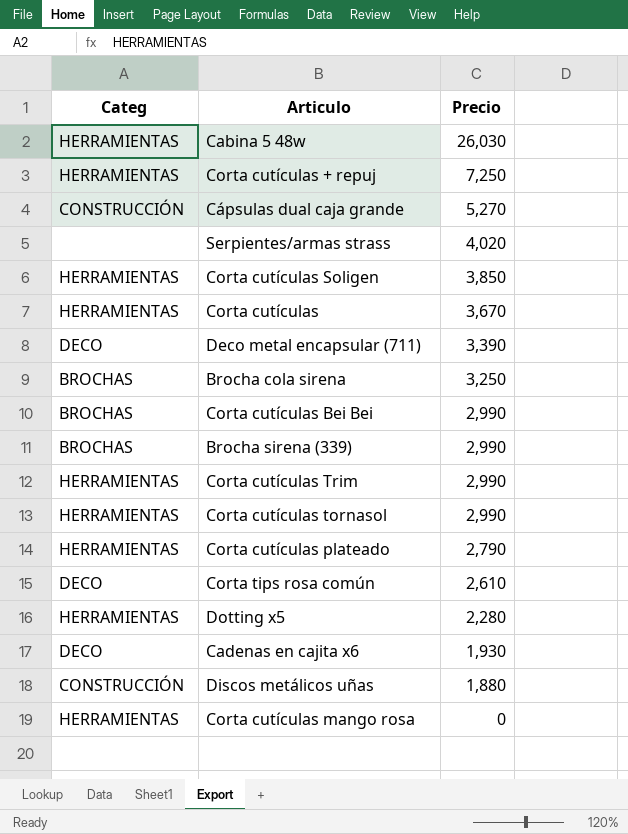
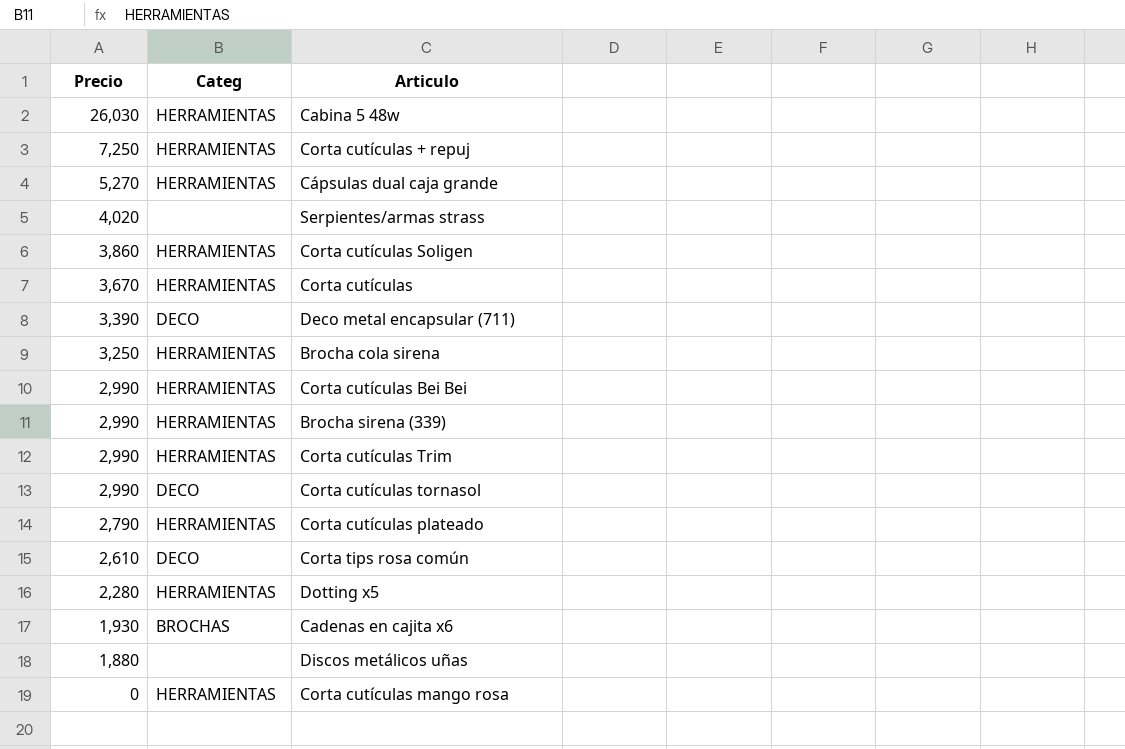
column Precio | position: 3 -> 1
Cápsulas dual caja grande | Categ: CONSTRUCCIÓN -> HERRAMIENTAS
Corta cutículas Soligen | Precio: 3,850 -> 3,860
Brocha cola sirena | Categ: BROCHAS -> HERRAMIENTAS
Corta cutículas Bei Bei | Categ: BROCHAS -> HERRAMIENTAS
Brocha sirena (339) | Categ: BROCHAS -> HERRAMIENTAS
Corta cutículas tornasol | Categ: HERRAMIENTAS -> DECO
Cadenas en cajita x6 | Categ: DECO -> BROCHAS
Discos metálicos uñas | Categ: CONSTRUCCIÓN -> none

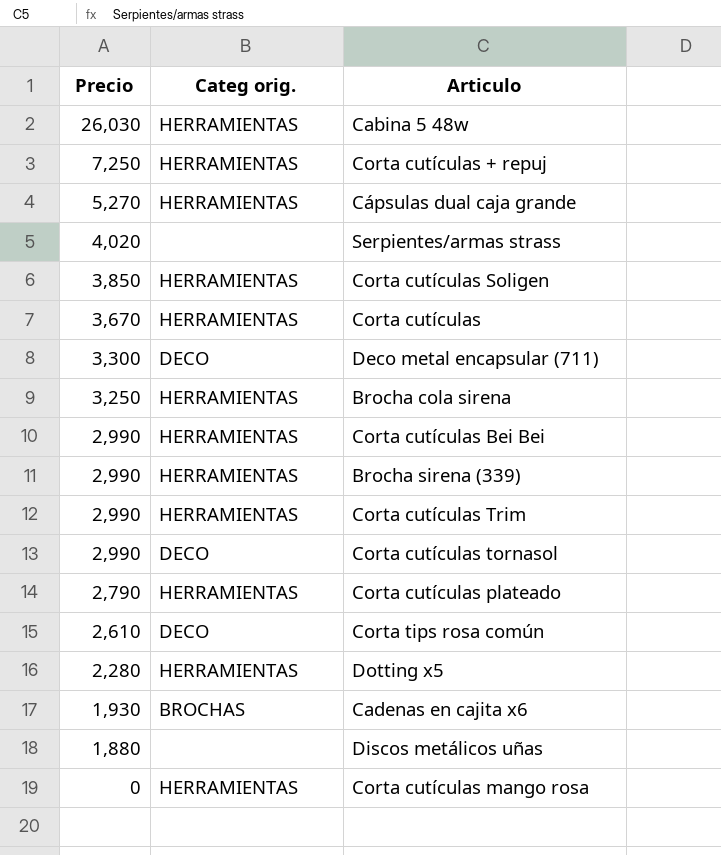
column name: Categ -> Categ orig.
Corta cutículas Soligen | Precio: 3,860 -> 3,850
Deco metal encapsular (711) | Precio: 3,390 -> 3,300

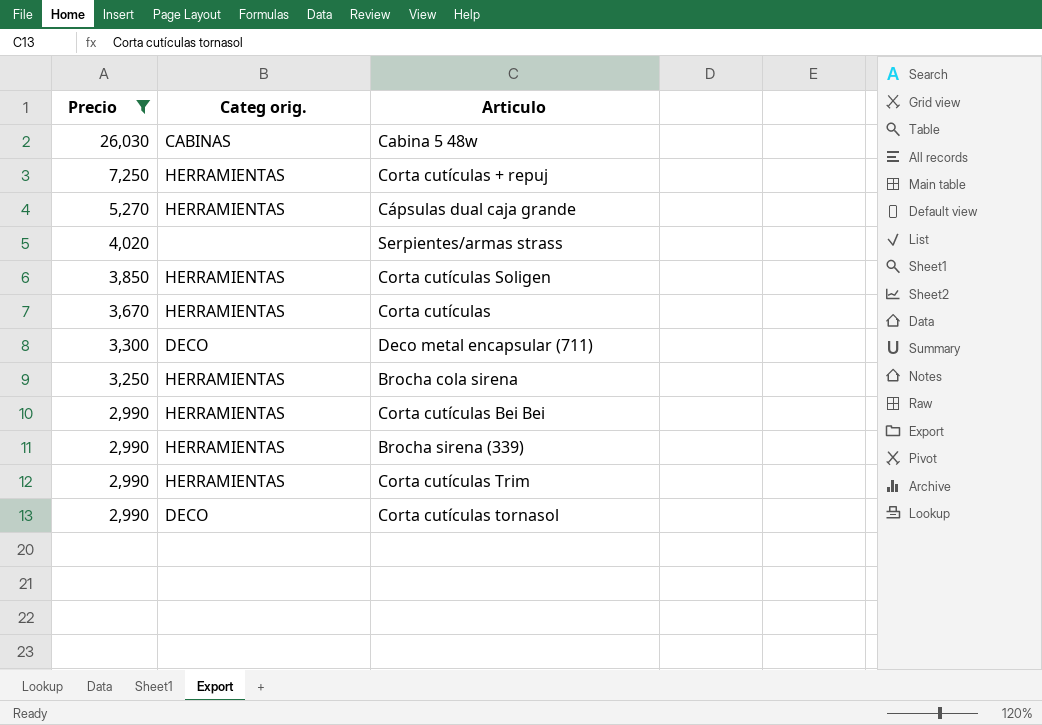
filter: none -> Precio >= 2,990
Cabina 5 48w | Categ orig.: HERRAMIENTAS -> CABINAS

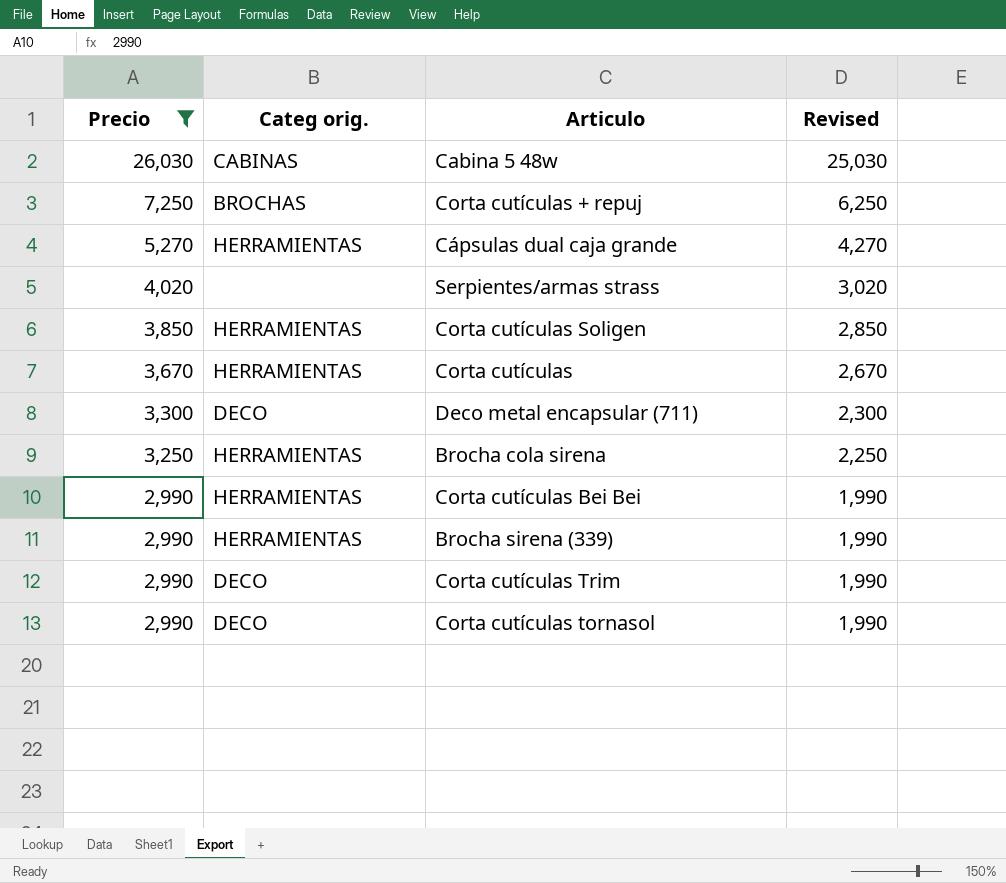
column Revised | formula: none -> [Precio] - 1000
Corta cutículas + repuj | Categ orig.: HERRAMIENTAS -> BROCHAS
Corta cutículas Trim | Categ orig.: HERRAMIENTAS -> DECO

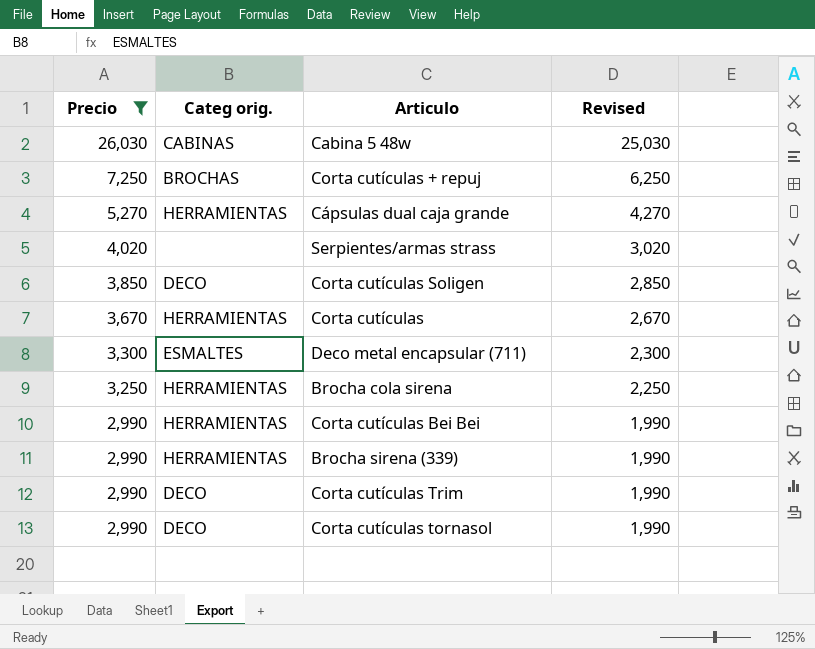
Corta cutículas Soligen | Categ orig.: HERRAMIENTAS -> DECO
Deco metal encapsular (711) | Categ orig.: DECO -> ESMALTES

